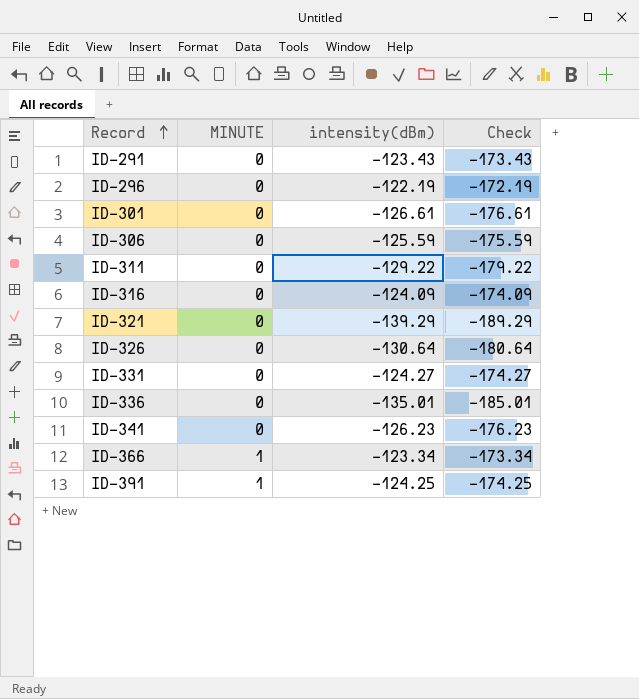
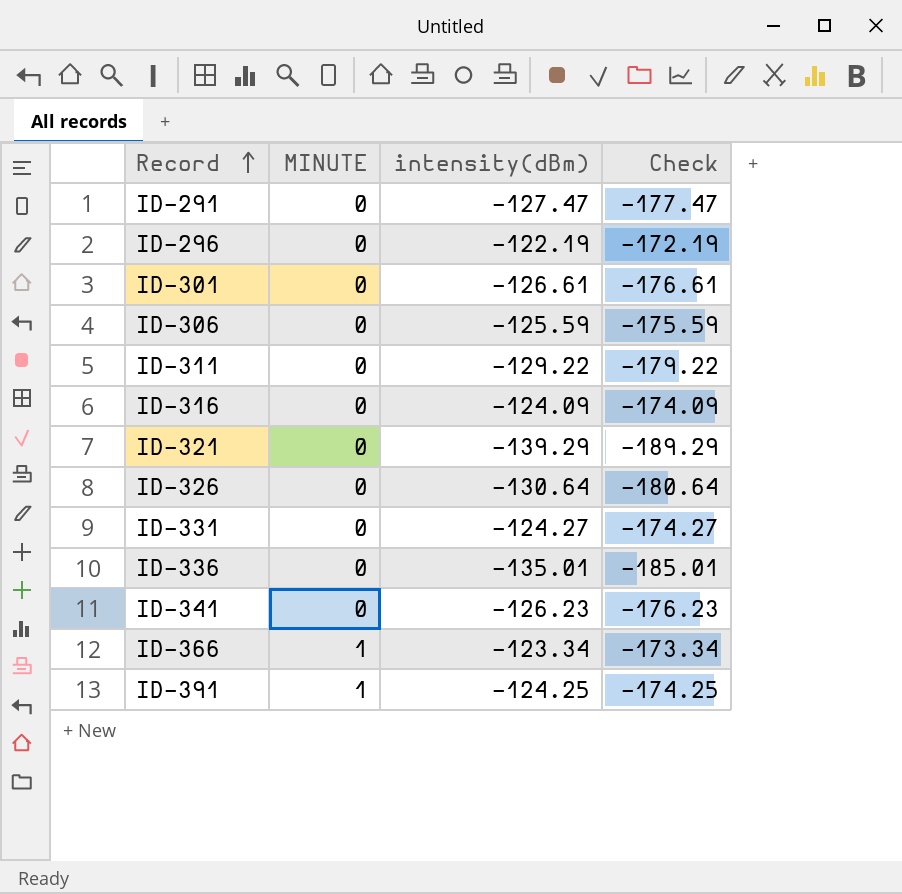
ID-291 | intensity(dBm): -123.43 -> -127.47
ID-291 | Check: -173.43 -> -177.47

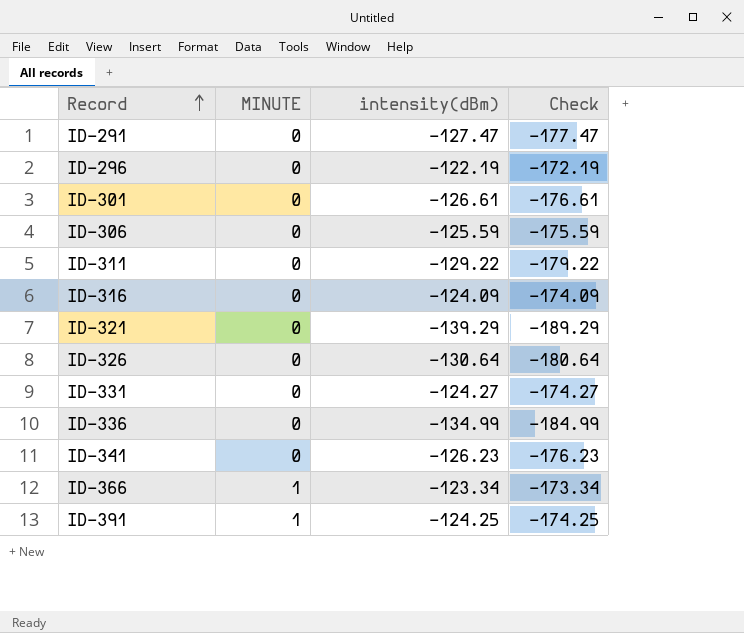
ID-336 | intensity(dBm): -135.01 -> -134.99
ID-336 | Check: -185.01 -> -184.99

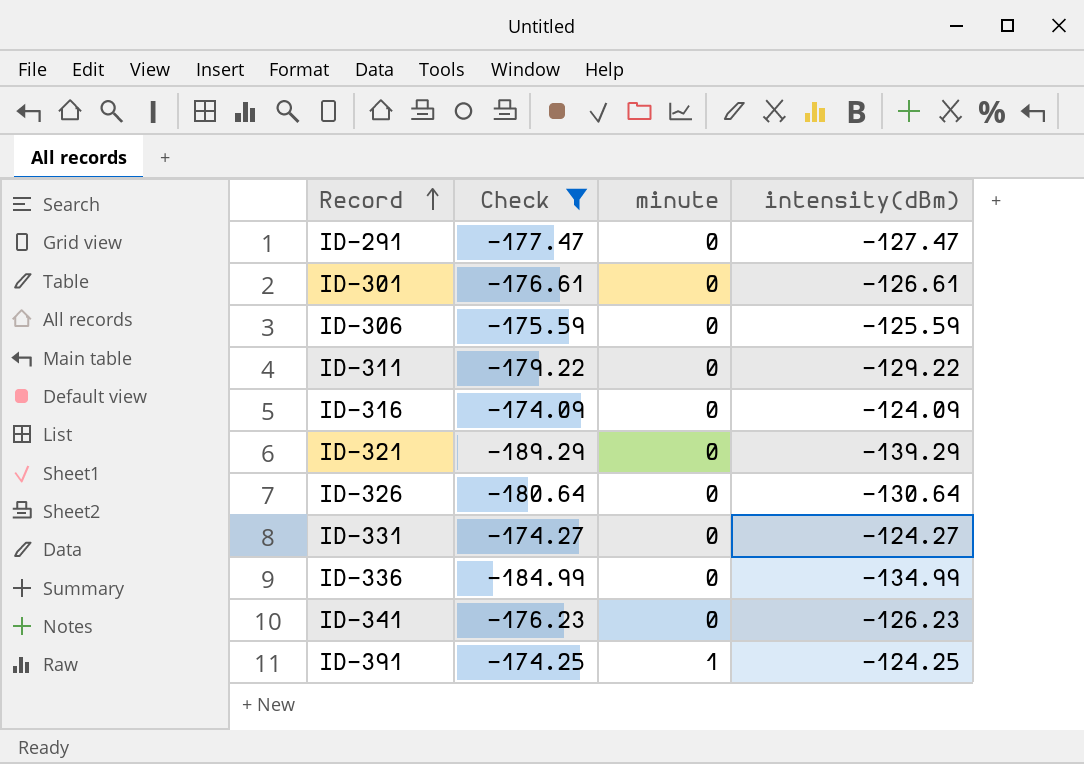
filter: none -> Check <= -174.09
column Check | position: 4 -> 2
column name: MINUTE -> minute

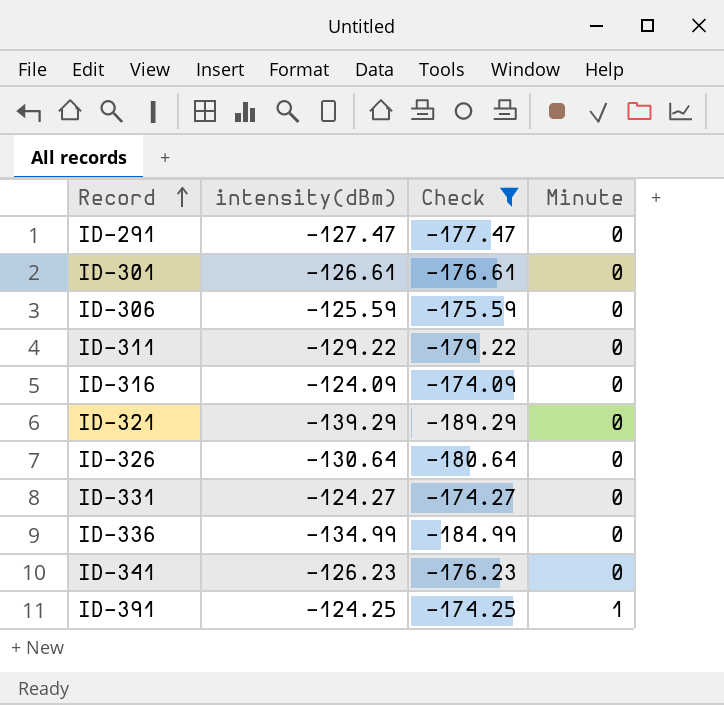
column intensity(dBm) | position: 4 -> 2
column name: minute -> Minute

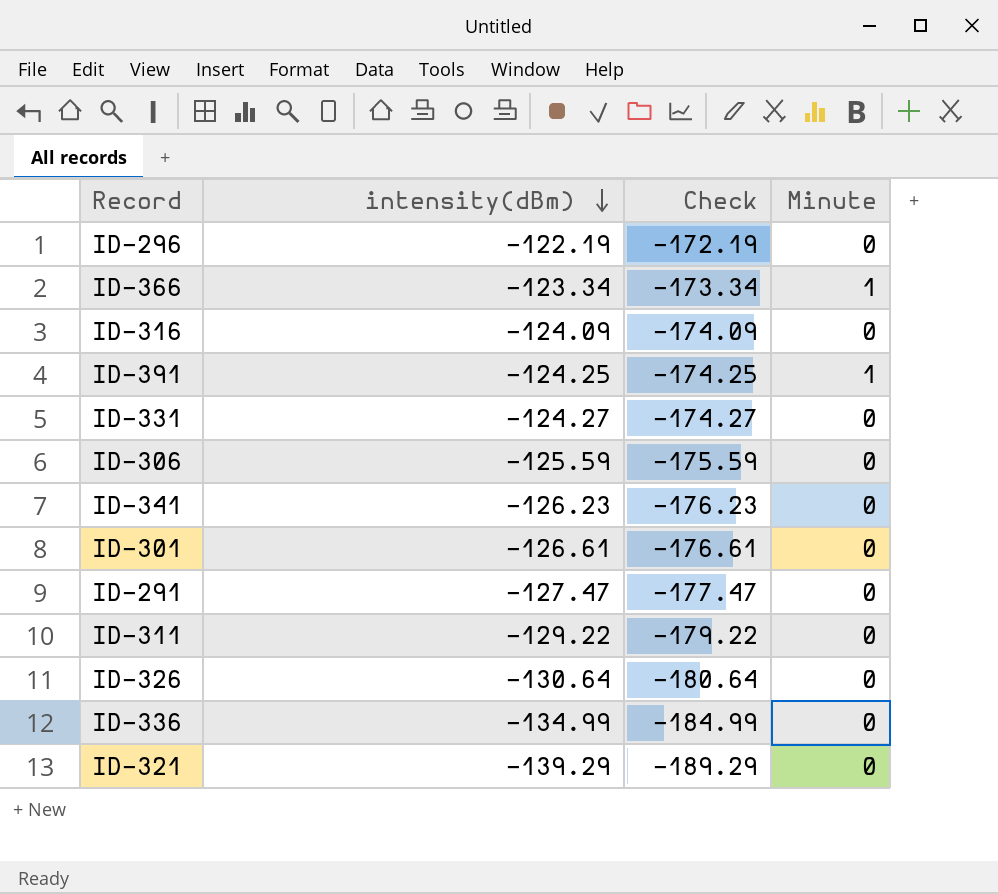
filter: Check <= -174.09 -> none
row order: Record ascending -> intensity(dBm) descending

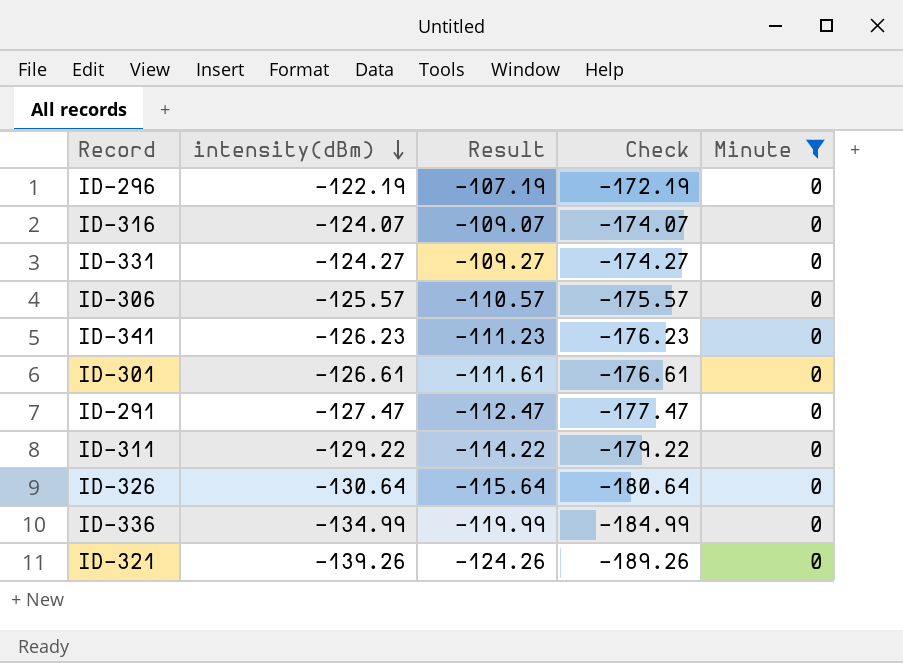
filter: none -> Minute = 0
column Result | formula: none -> [intensity(dBm)] + 15
ID-316 | intensity(dBm): -124.09 -> -124.07
ID-316 | Check: -174.09 -> -174.07
ID-306 | intensity(dBm): -125.59 -> -125.57
ID-306 | Check: -175.59 -> -175.57
ID-321 | intensity(dBm): -139.29 -> -139.26
ID-321 | Check: -189.29 -> -189.26

